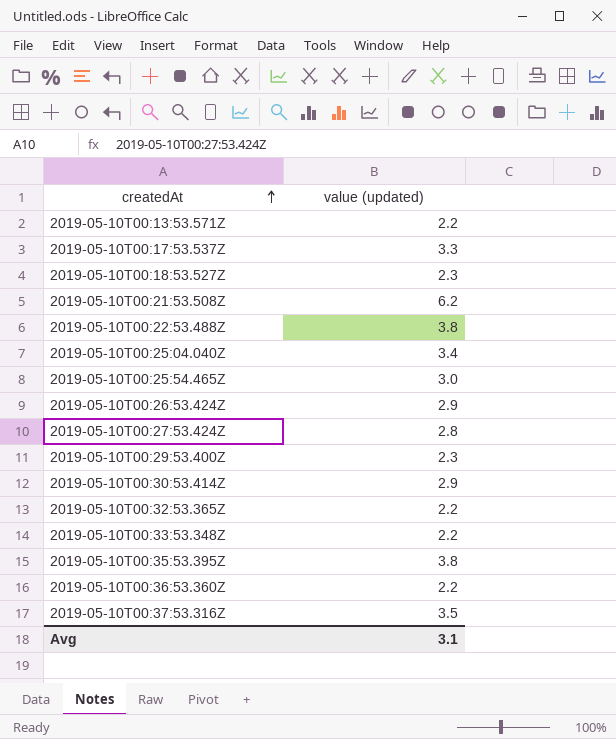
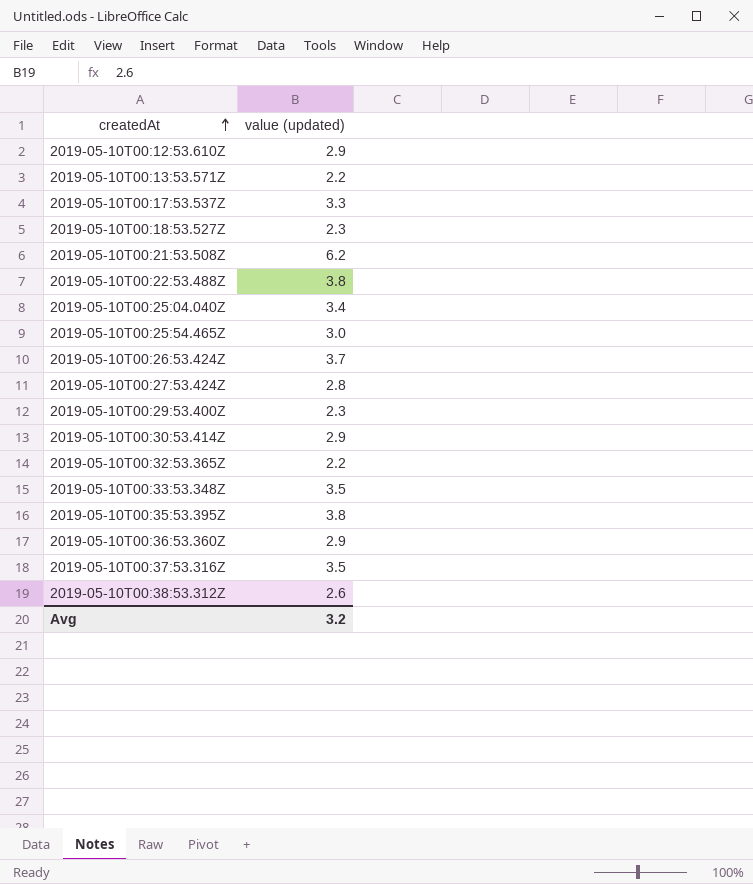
row 2019-05-10T00:12:53.610Z: none -> 2.9
2019-05-10T00:26:53.424Z | value (updated): 2.9 -> 3.7
2019-05-10T00:33:53.348Z | value (updated): 2.2 -> 3.5
2019-05-10T00:36:53.360Z | value (updated): 2.2 -> 2.9
row 2019-05-10T00:38:53.312Z: none -> 2.6
Avg | value (updated): 3.1 -> 3.2

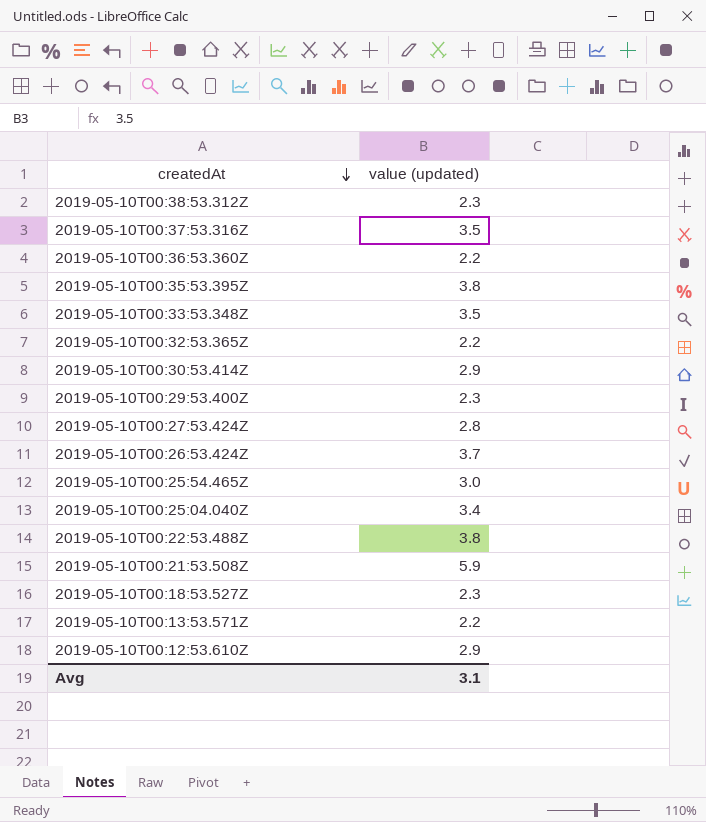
row order: createdAt ascending -> createdAt descending
row 2019-05-10T00:17:53.537Z: 3.3 -> none
2019-05-10T00:38:53.312Z | value (updated): 2.6 -> 2.3
2019-05-10T00:36:53.360Z | value (updated): 2.9 -> 2.2
2019-05-10T00:21:53.508Z | value (updated): 6.2 -> 5.9
Avg | value (updated): 3.2 -> 3.1

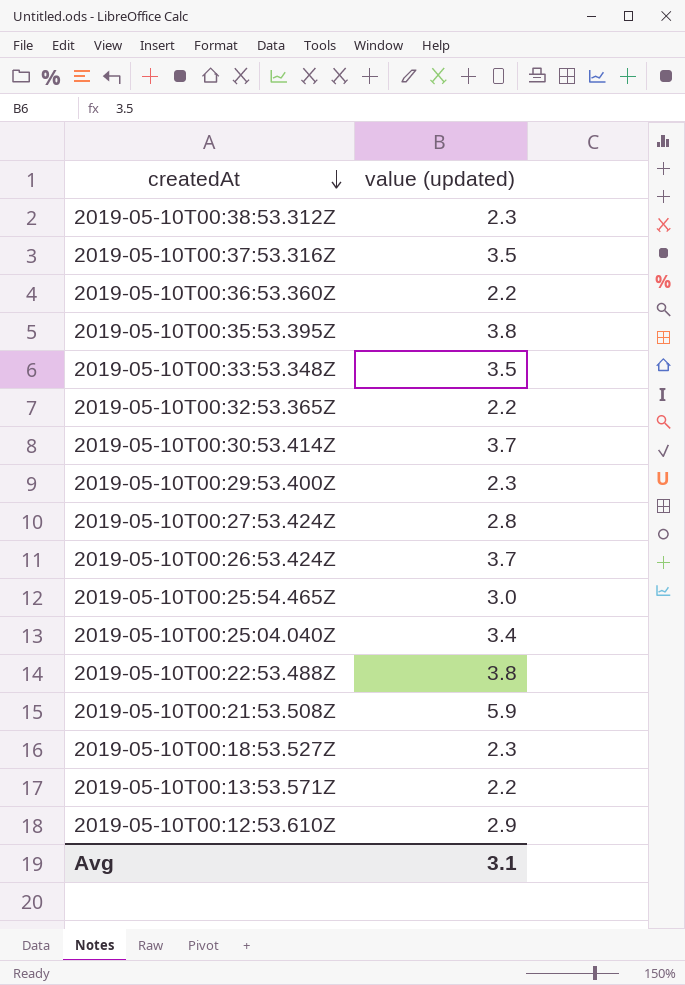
2019-05-10T00:30:53.414Z | value (updated): 2.9 -> 3.7

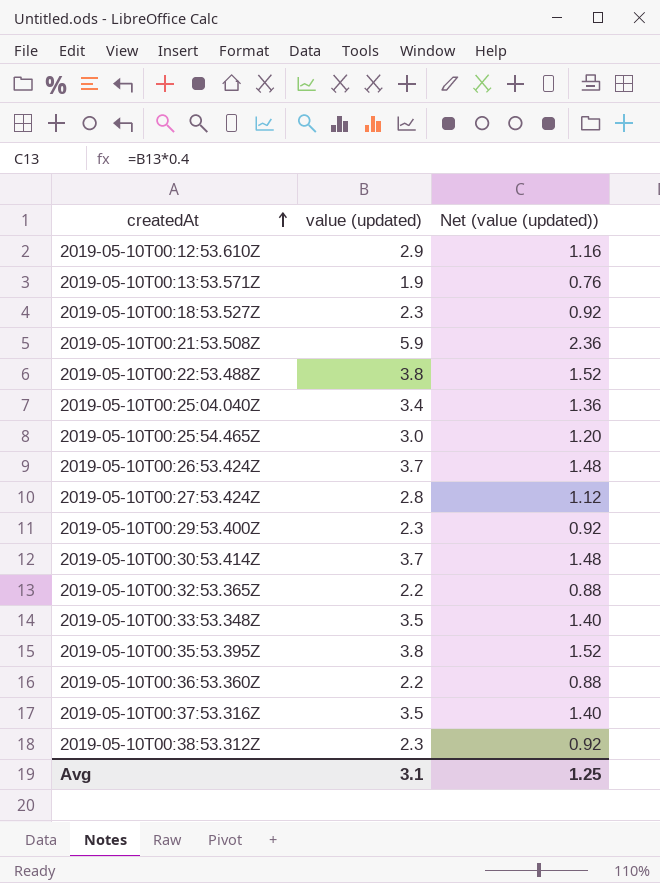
row order: createdAt descending -> createdAt ascending
column Net (value (updated)) | formula: none -> [value (updated)] * 0.4
2019-05-10T00:13:53.571Z | value (updated): 2.2 -> 1.9

